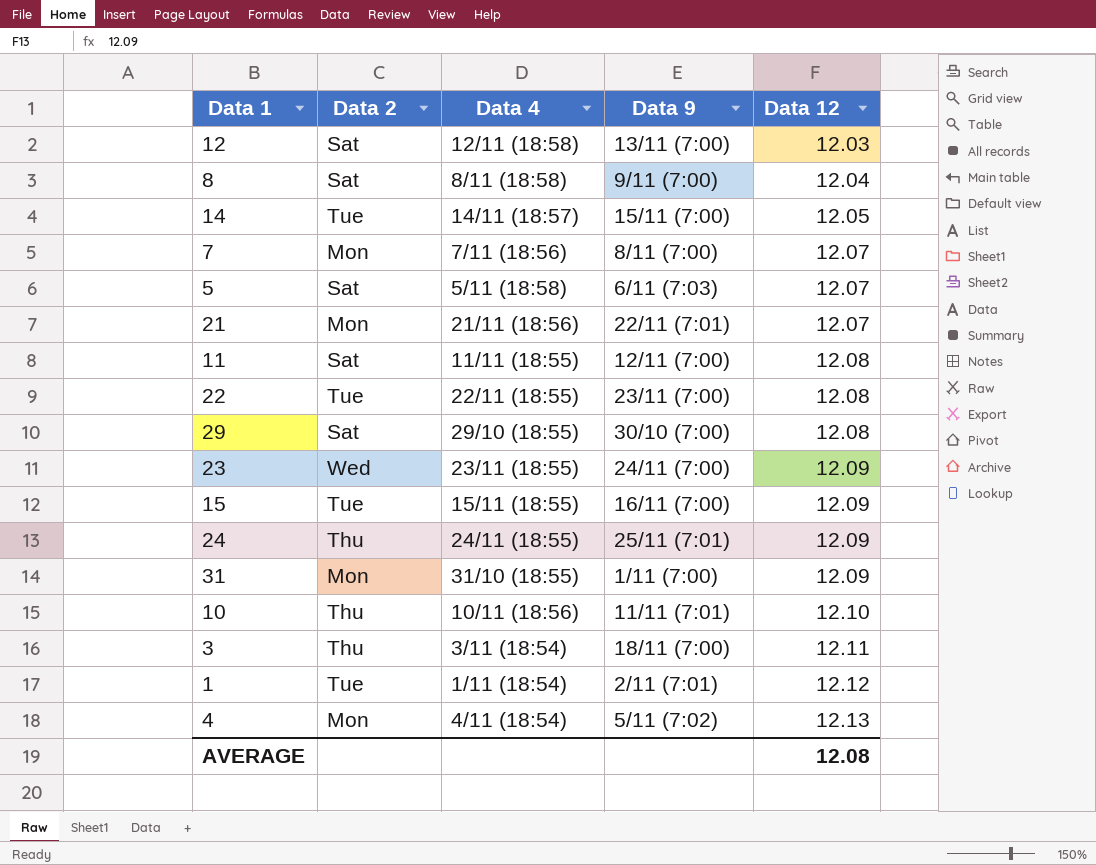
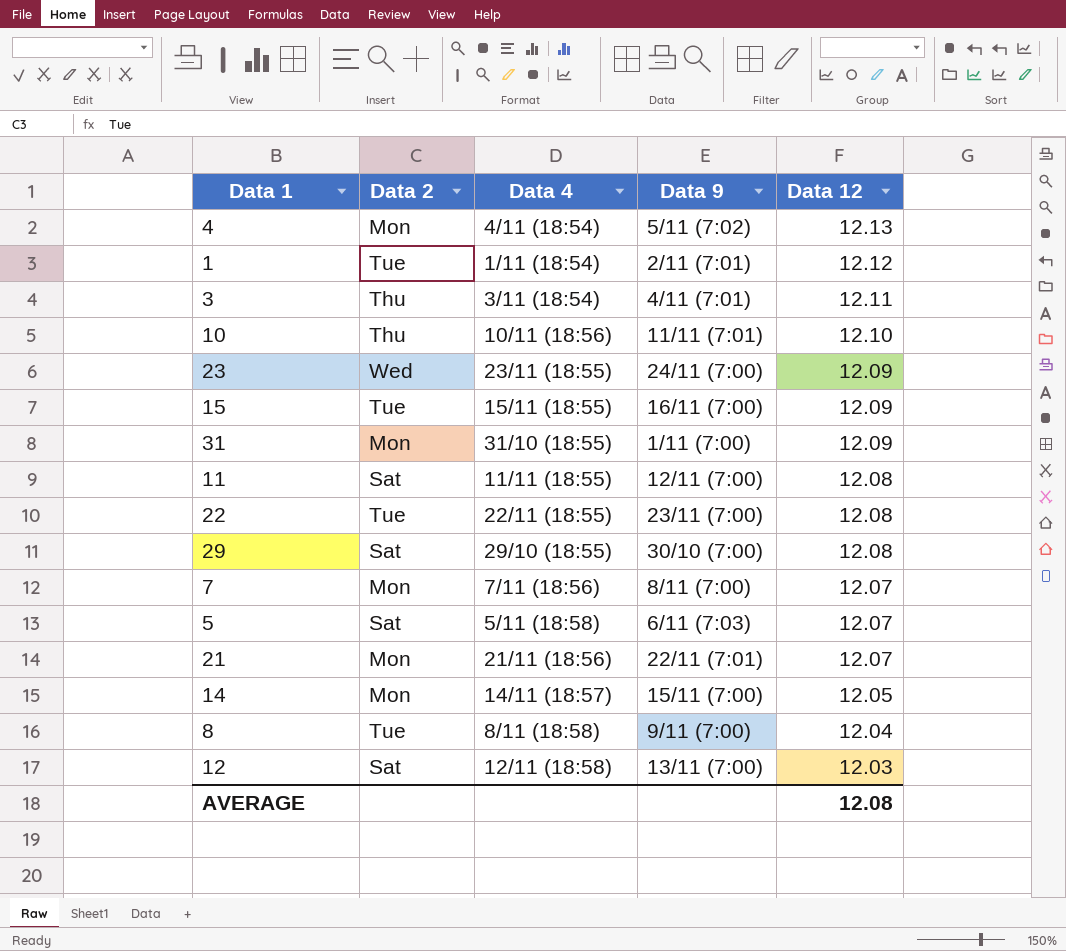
row order: Data 12 ascending -> Data 12 descending
row 24: Thu | 24/11 (18:55) | 25/11 (7:01) | 12.09 -> none
3 | Data 9: 18/11 (7:00) -> 4/11 (7:01)
14 | Data 2: Tue -> Mon
8 | Data 2: Sat -> Tue

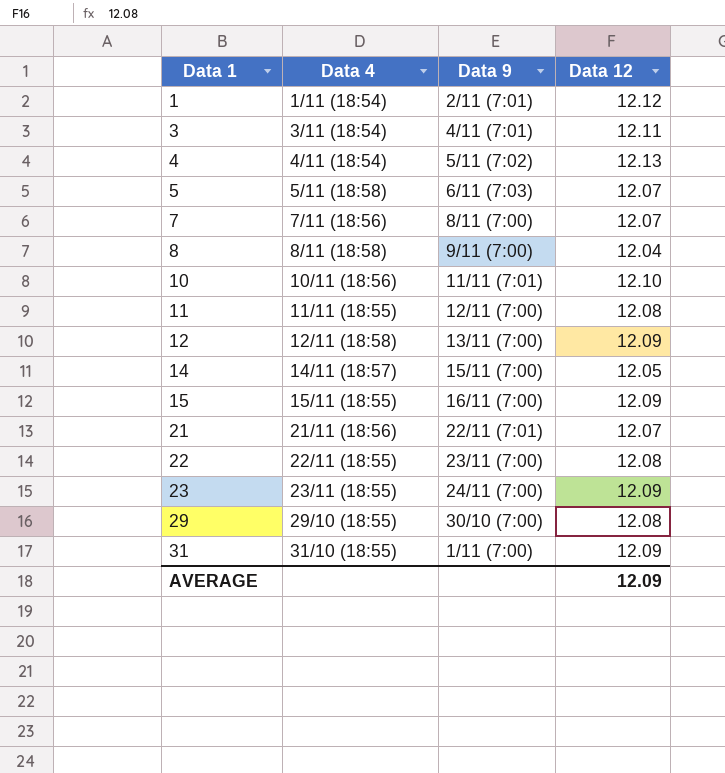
row order: Data 12 descending -> Data 1 ascending
column Data 2 | position: 2 -> none
12 | Data 12: 12.03 -> 12.09
AVERAGE | Data 12: 12.08 -> 12.09

